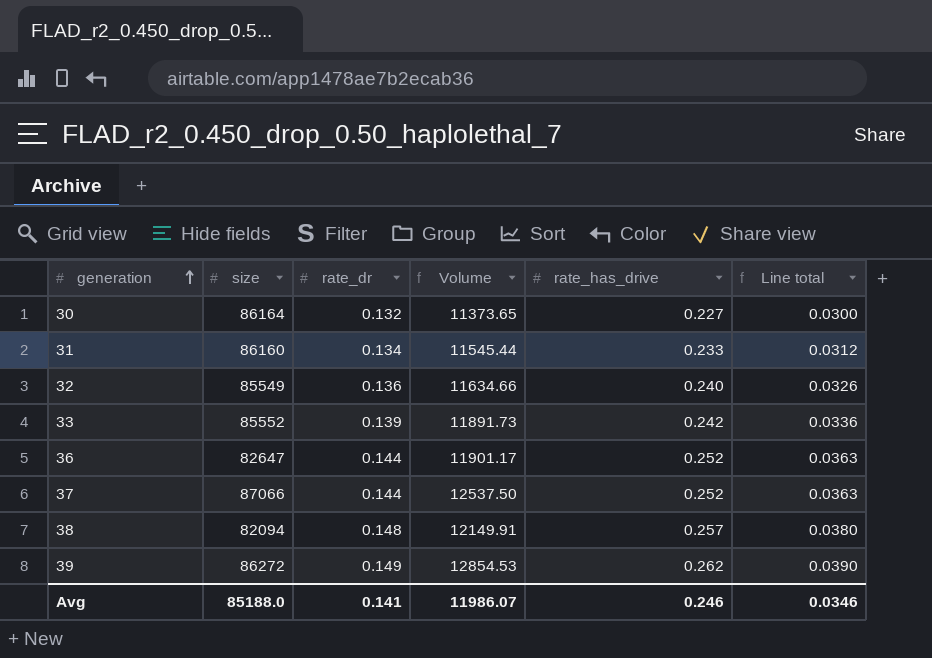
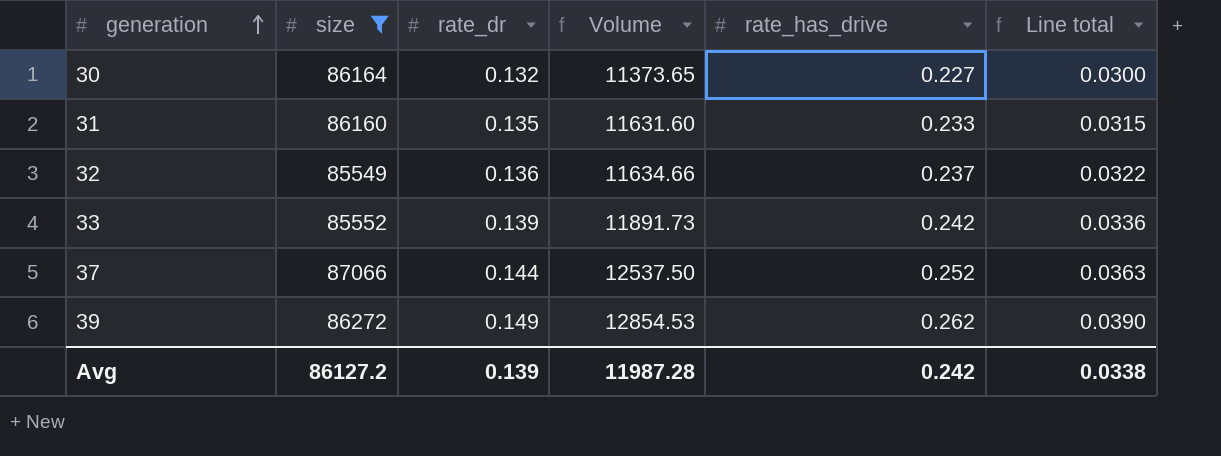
filter: none -> size >= 85549
31 | rate_dr: 0.134 -> 0.135
31 | Volume: 11545.44 -> 11631.60
31 | Line total: 0.0312 -> 0.0315
32 | rate_has_drive: 0.240 -> 0.237
32 | Line total: 0.0326 -> 0.0322
Avg | size: 85188.0 -> 86127.2
Avg | rate_dr: 0.141 -> 0.139
Avg | Volume: 11986.07 -> 11987.28
Avg | rate_has_drive: 0.246 -> 0.242
Avg | Line total: 0.0346 -> 0.0338

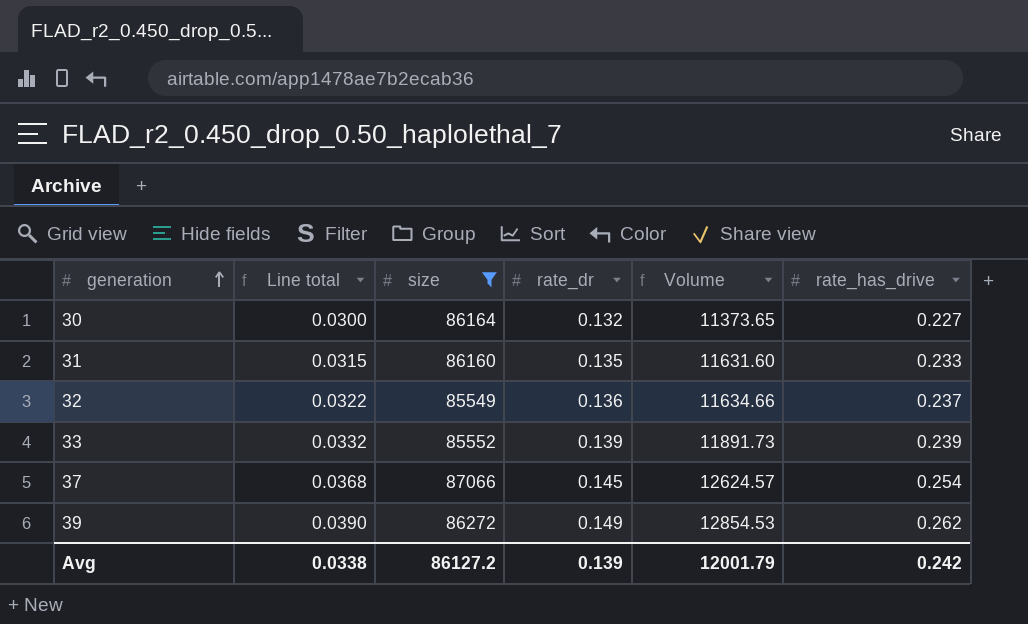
column Line total | position: 6 -> 2
33 | Line total: 0.0336 -> 0.0332
33 | rate_has_drive: 0.242 -> 0.239
37 | Line total: 0.0363 -> 0.0368
37 | rate_dr: 0.144 -> 0.145
37 | Volume: 12537.50 -> 12624.57
37 | rate_has_drive: 0.252 -> 0.254
Avg | Volume: 11987.28 -> 12001.79

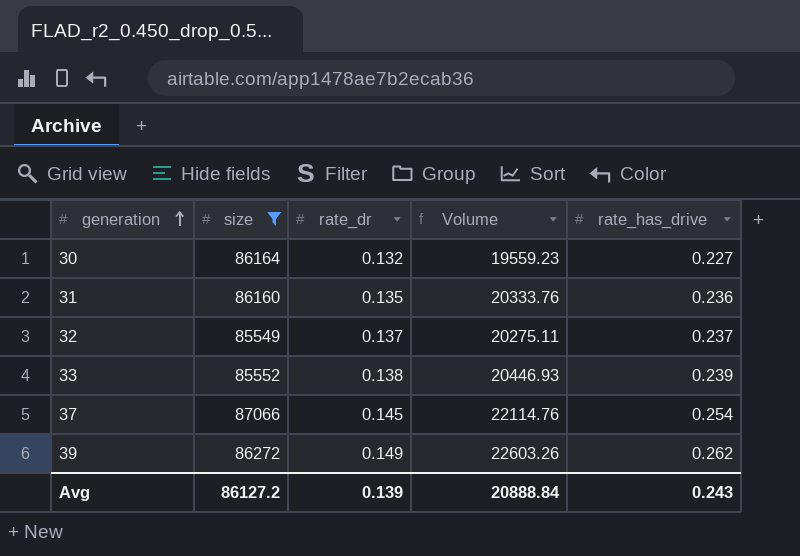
column Line total | formula: [rate_dr] * [rate_has_drive] -> none
column Volume | formula: [size] * [rate_dr] -> [size] * [rate_has_drive]
31 | rate_has_drive: 0.233 -> 0.236
32 | rate_dr: 0.136 -> 0.137
33 | rate_dr: 0.139 -> 0.138
Avg | Volume: 12001.79 -> 20888.84
Avg | rate_has_drive: 0.242 -> 0.243

